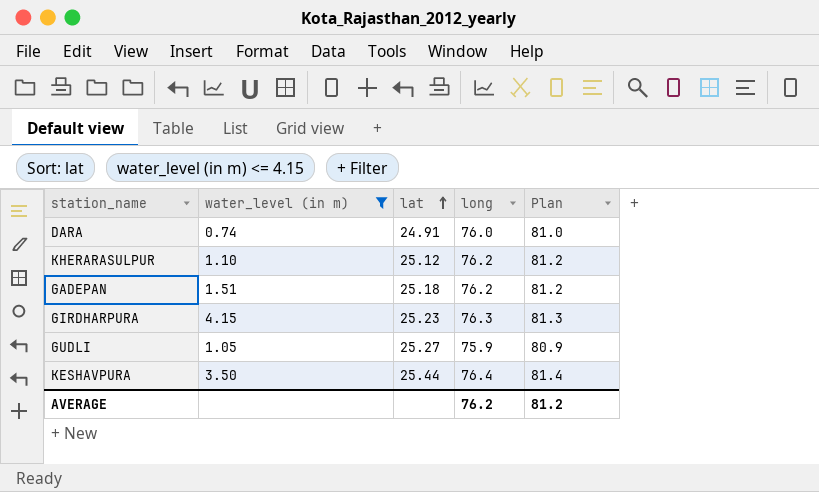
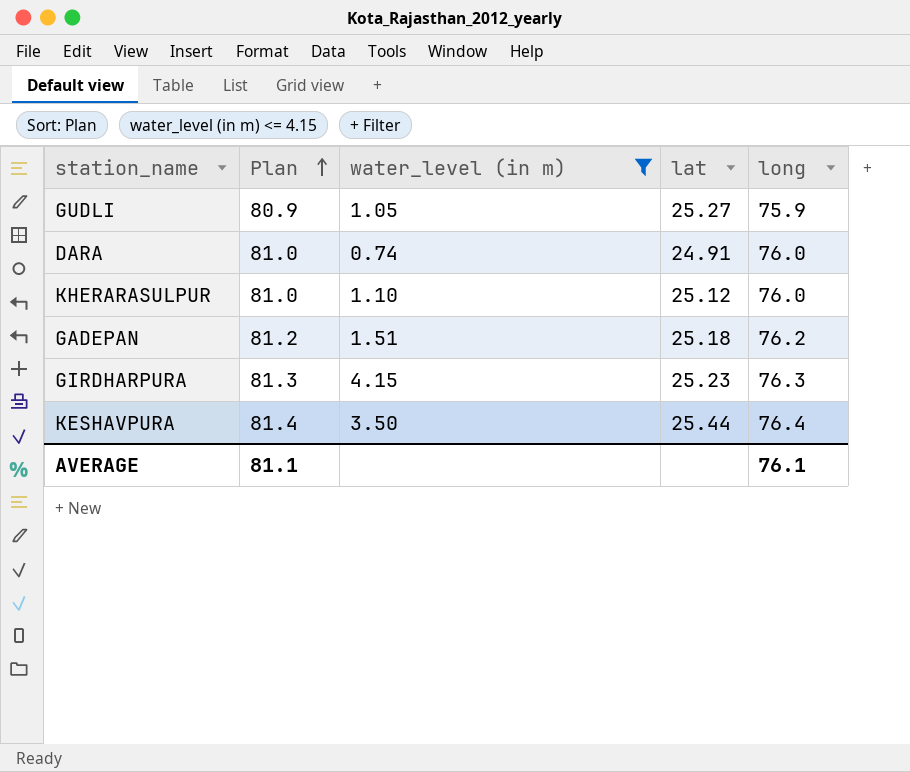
row order: lat ascending -> Plan ascending
column Plan | position: 5 -> 2
KHERARASULPUR | Plan: 81.2 -> 81.0
KHERARASULPUR | long: 76.2 -> 76.0
AVERAGE | Plan: 81.2 -> 81.1
AVERAGE | long: 76.2 -> 76.1

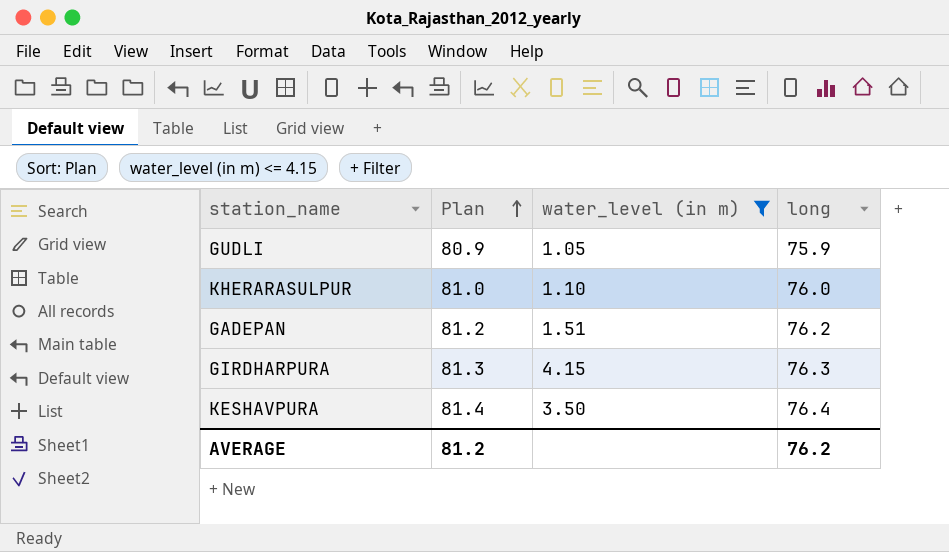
column lat | position: 4 -> none
row DARA: 81.0 | 0.74 | 24.91 | 76.0 -> none
AVERAGE | Plan: 81.1 -> 81.2
AVERAGE | long: 76.1 -> 76.2

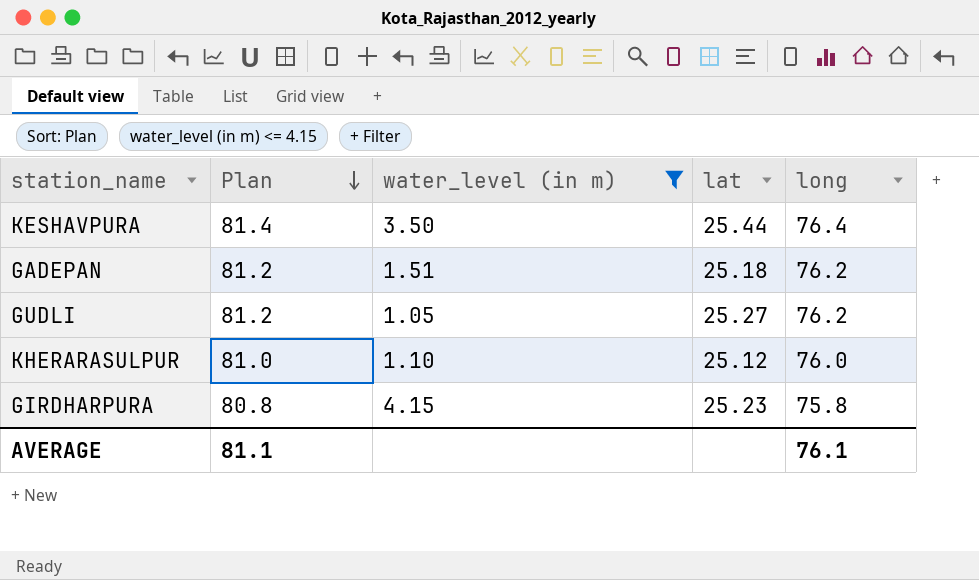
row order: Plan ascending -> Plan descending
column lat | position: none -> 4
GUDLI | Plan: 80.9 -> 81.2
GUDLI | long: 75.9 -> 76.2
GIRDHARPURA | Plan: 81.3 -> 80.8
GIRDHARPURA | long: 76.3 -> 75.8
AVERAGE | Plan: 81.2 -> 81.1
AVERAGE | long: 76.2 -> 76.1

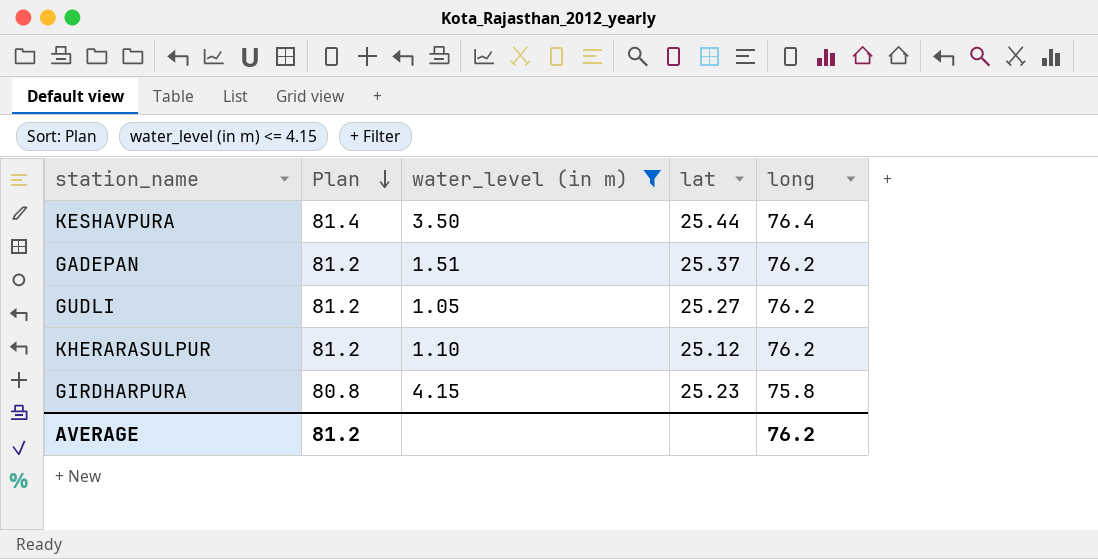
GADEPAN | lat: 25.18 -> 25.37
KHERARASULPUR | Plan: 81.0 -> 81.2
KHERARASULPUR | long: 76.0 -> 76.2
AVERAGE | Plan: 81.1 -> 81.2
AVERAGE | long: 76.1 -> 76.2

